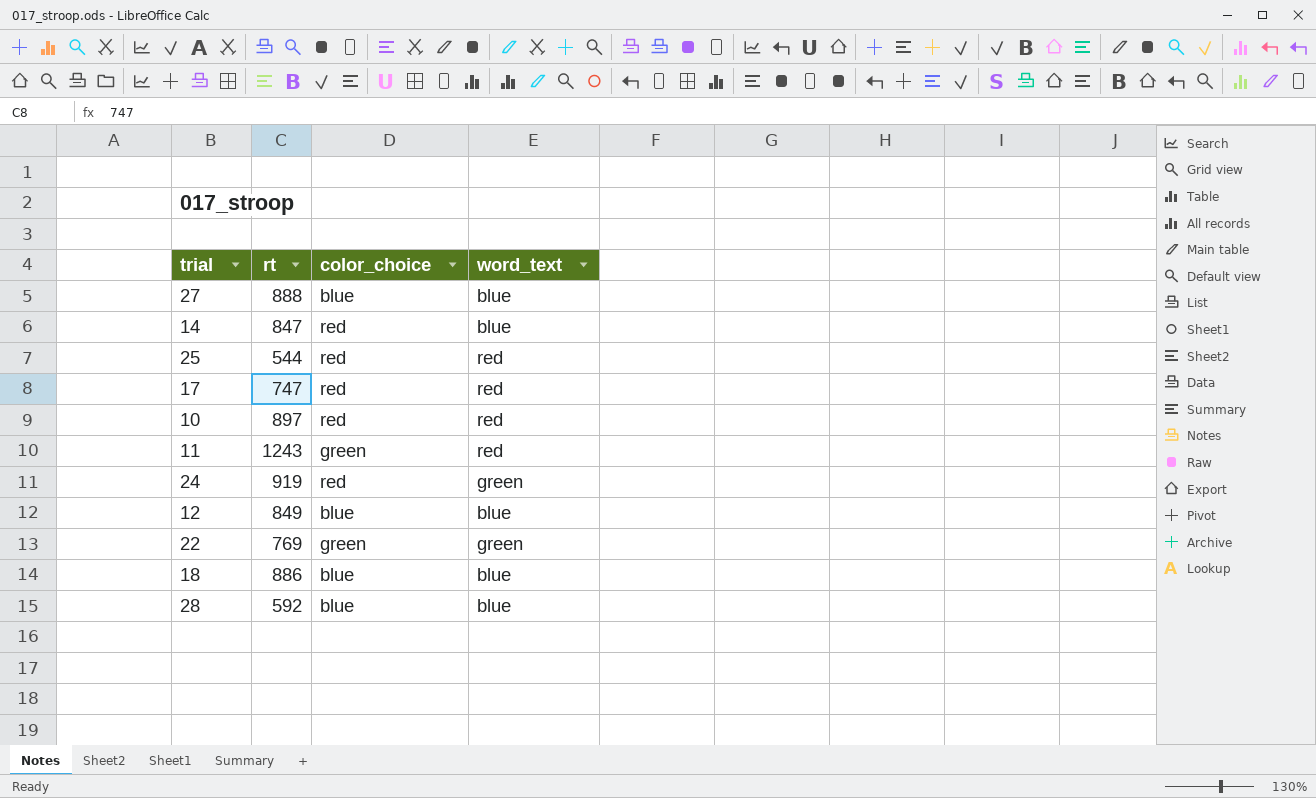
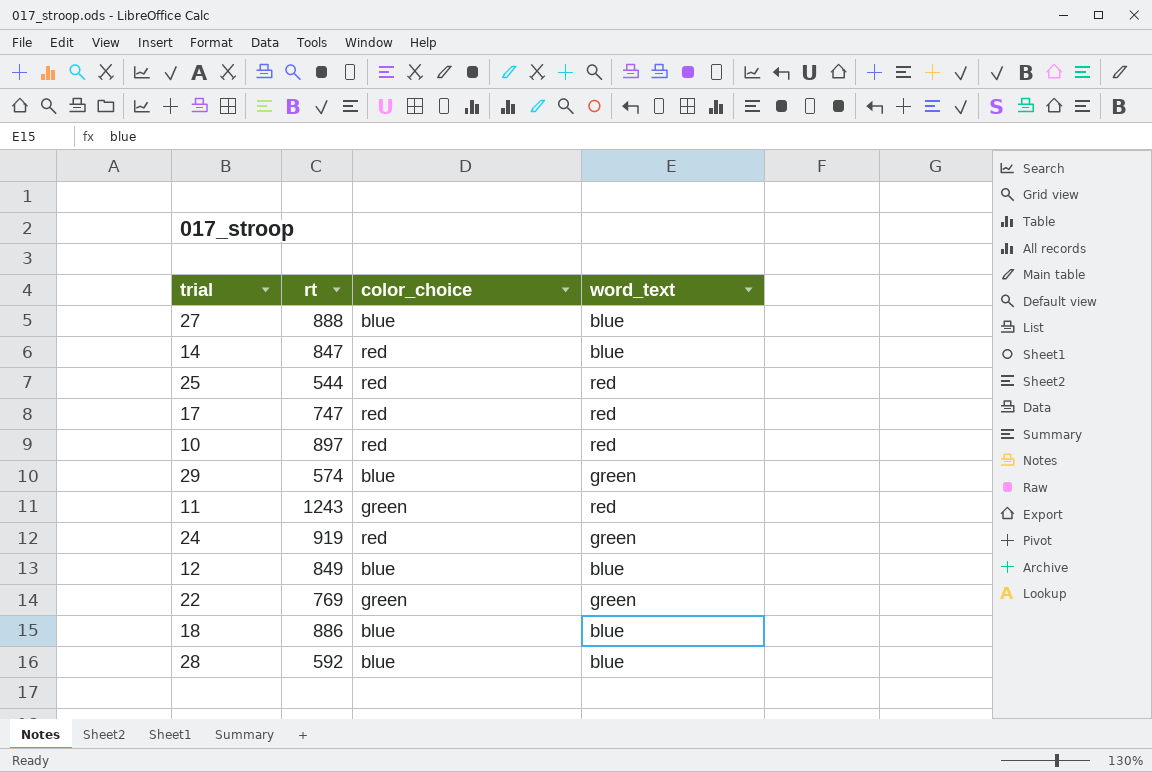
row 29: none -> 574 | blue | green

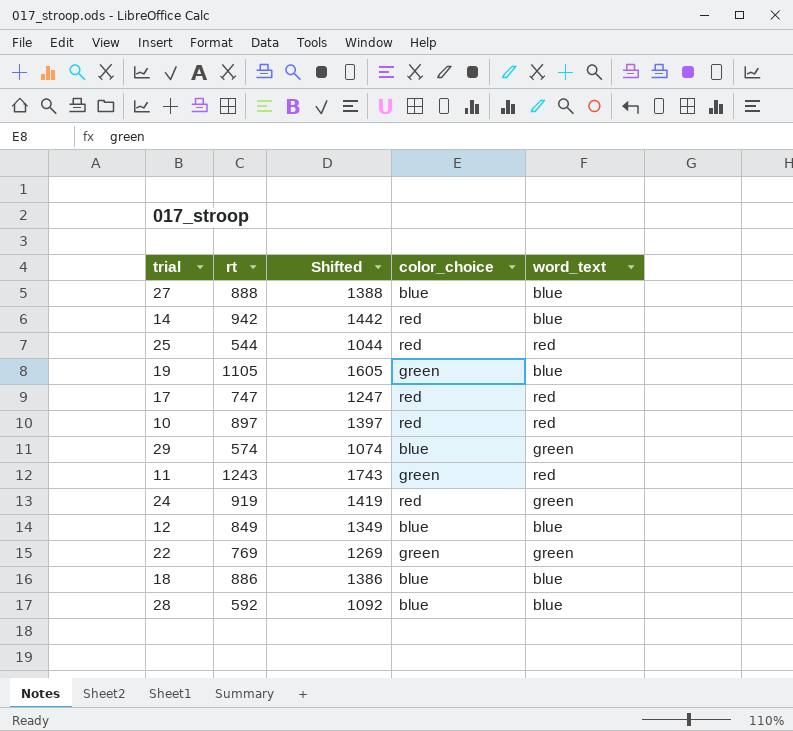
column Shifted | formula: none -> [rt] + 500
14 | rt: 847 -> 942
row 19: none -> 1105 | 1605 | green | blue

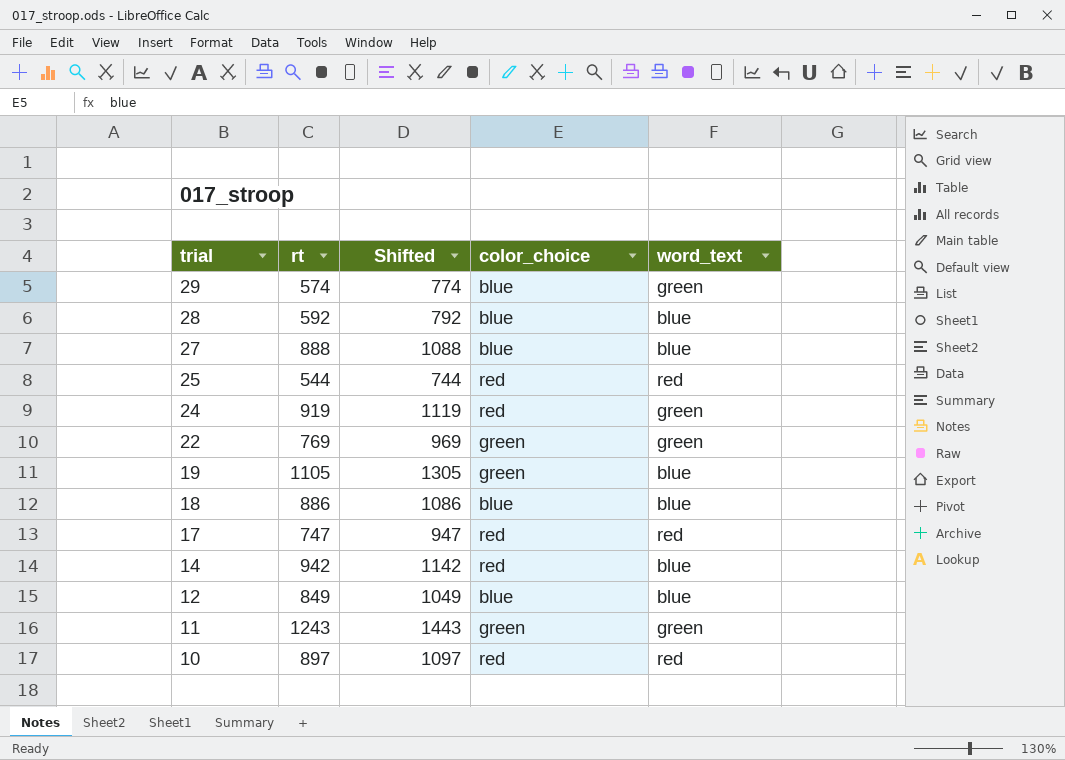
row order: none -> trial descending
column Shifted | formula: [rt] + 500 -> [rt] + 200
11 | word_text: red -> green

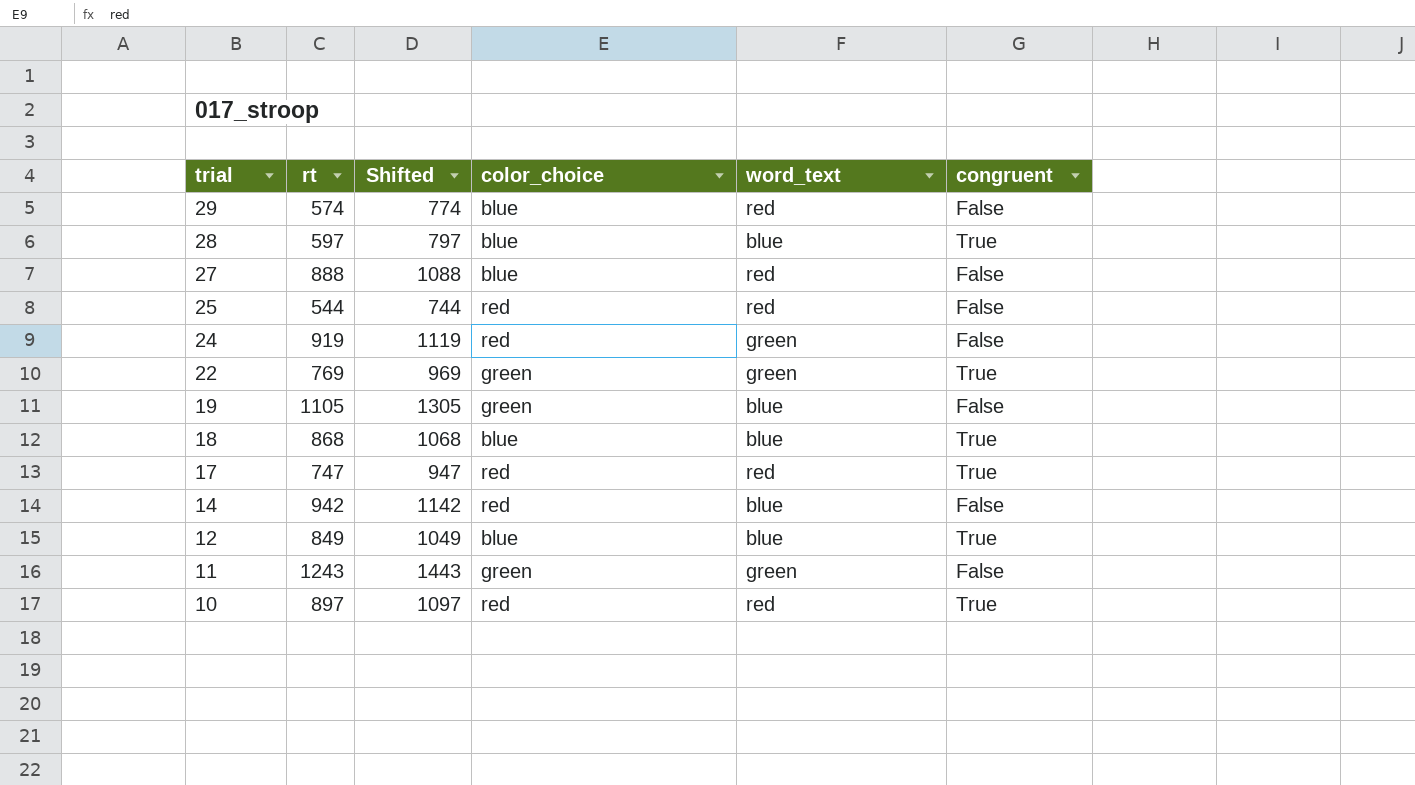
column congruent | position: none -> 6
29 | word_text: green -> red
28 | rt: 592 -> 597
28 | Shifted: 792 -> 797
27 | word_text: blue -> red
18 | rt: 886 -> 868
18 | Shifted: 1086 -> 1068

